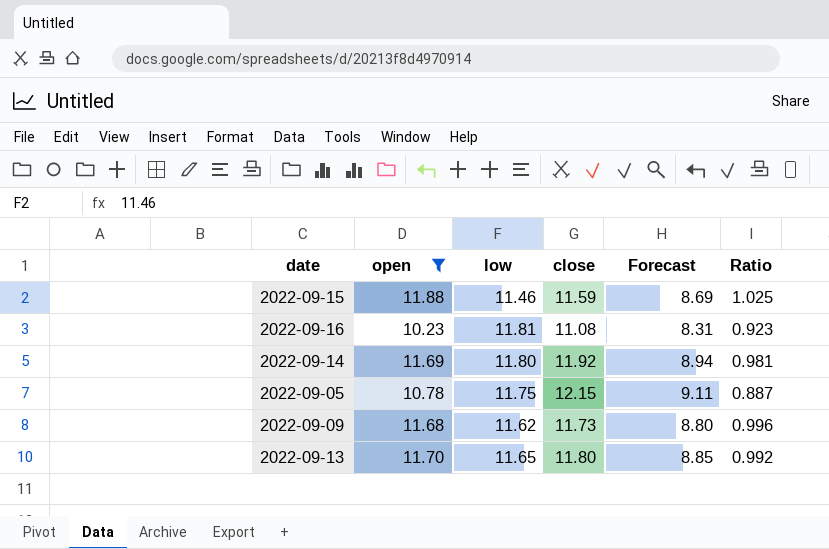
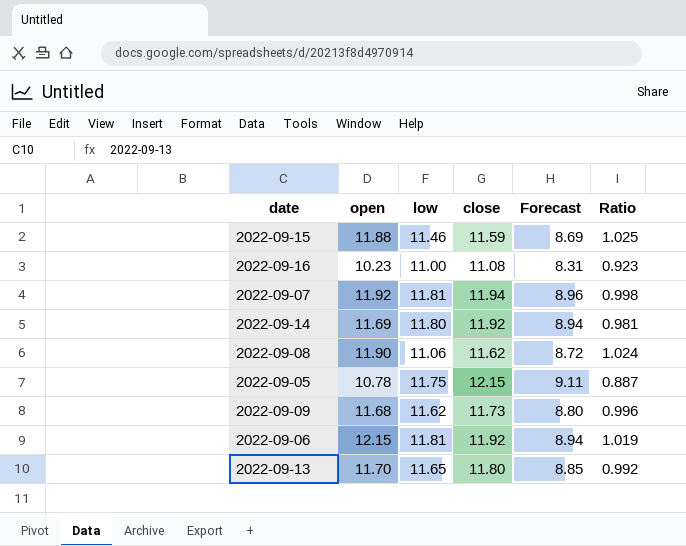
filter: open <= 11.88 -> none
2022-09-16 | low: 11.81 -> 11.00

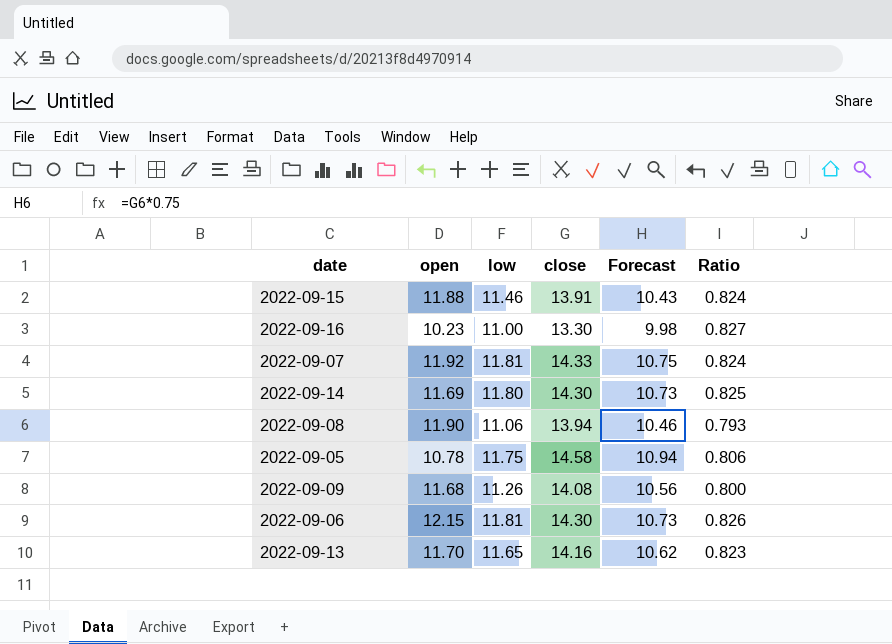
column Ratio | formula: [open] / [close] -> [low] / [close]
2022-09-15 | close: 11.59 -> 13.91
2022-09-15 | Forecast: 8.69 -> 10.43
2022-09-16 | close: 11.08 -> 13.30
2022-09-16 | Forecast: 8.31 -> 9.98
2022-09-07 | close: 11.94 -> 14.33
2022-09-07 | Forecast: 8.96 -> 10.75
2022-09-14 | close: 11.92 -> 14.30
2022-09-14 | Forecast: 8.94 -> 10.73
2022-09-08 | close: 11.62 -> 13.94
2022-09-08 | Forecast: 8.72 -> 10.46
2022-09-05 | close: 12.15 -> 14.58
2022-09-05 | Forecast: 9.11 -> 10.94
2022-09-09 | low: 11.62 -> 11.26
2022-09-09 | close: 11.73 -> 14.08
2022-09-09 | Forecast: 8.80 -> 10.56
2022-09-06 | close: 11.92 -> 14.30
2022-09-06 | Forecast: 8.94 -> 10.73
2022-09-13 | close: 11.80 -> 14.16
2022-09-13 | Forecast: 8.85 -> 10.62

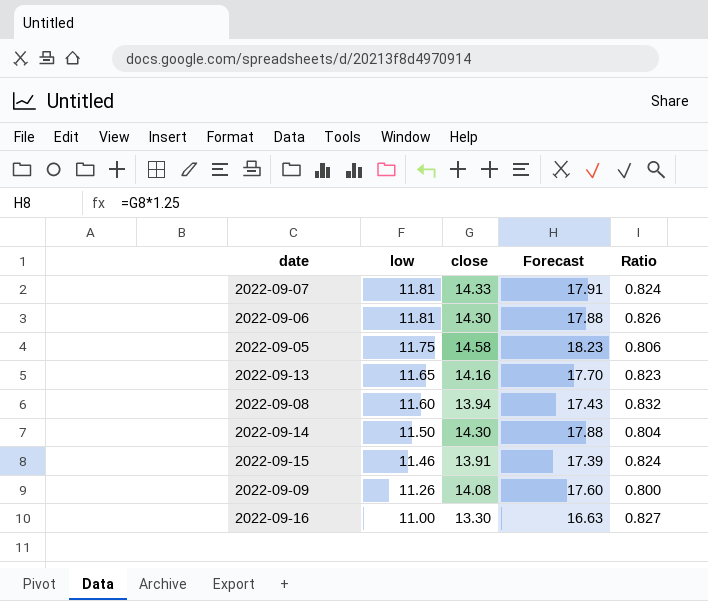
row order: none -> low descending
column open | position: 2 -> none
column Forecast | formula: [close] * 0.75 -> [close] * 1.25
2022-09-08 | low: 11.06 -> 11.60
2022-09-08 | Ratio: 0.793 -> 0.832
2022-09-14 | low: 11.80 -> 11.50
2022-09-14 | Ratio: 0.825 -> 0.804

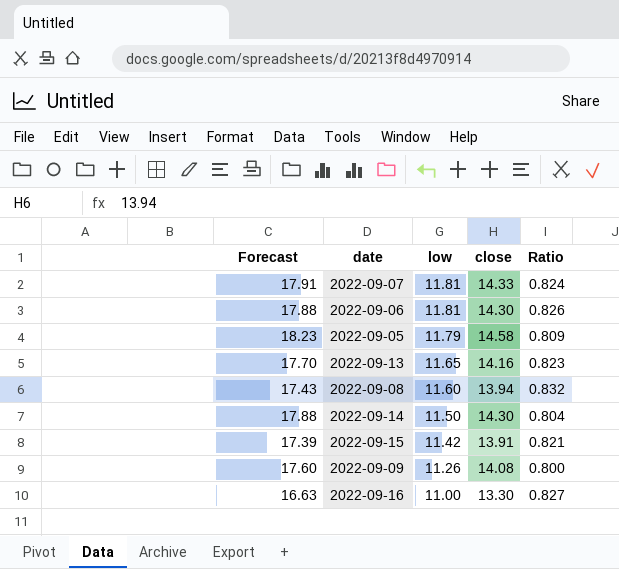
column Forecast | position: 4 -> 1
2022-09-05 | low: 11.75 -> 11.79
2022-09-05 | Ratio: 0.806 -> 0.809
2022-09-15 | low: 11.46 -> 11.42
2022-09-15 | Ratio: 0.824 -> 0.821

